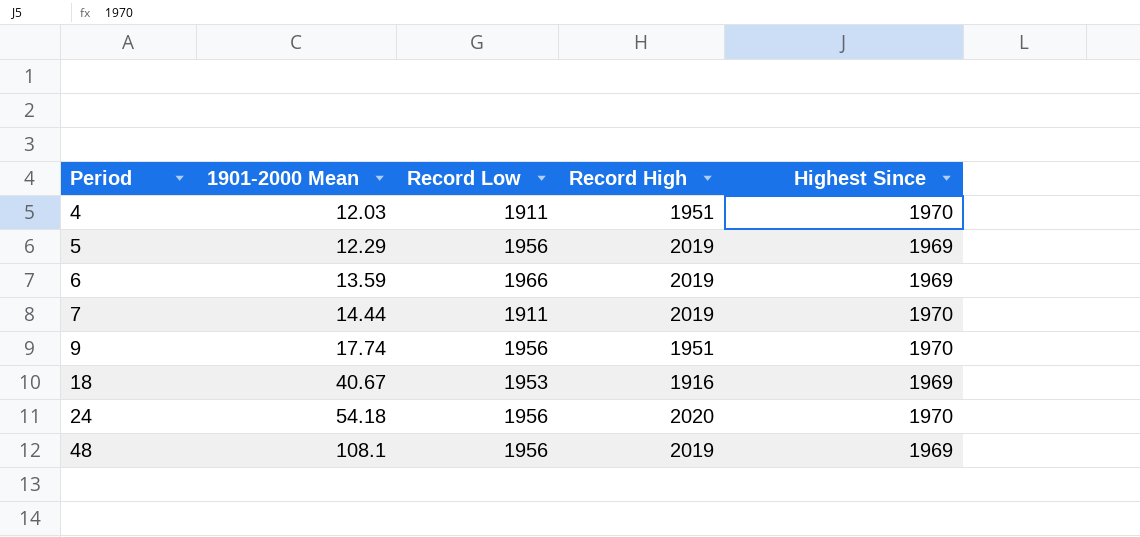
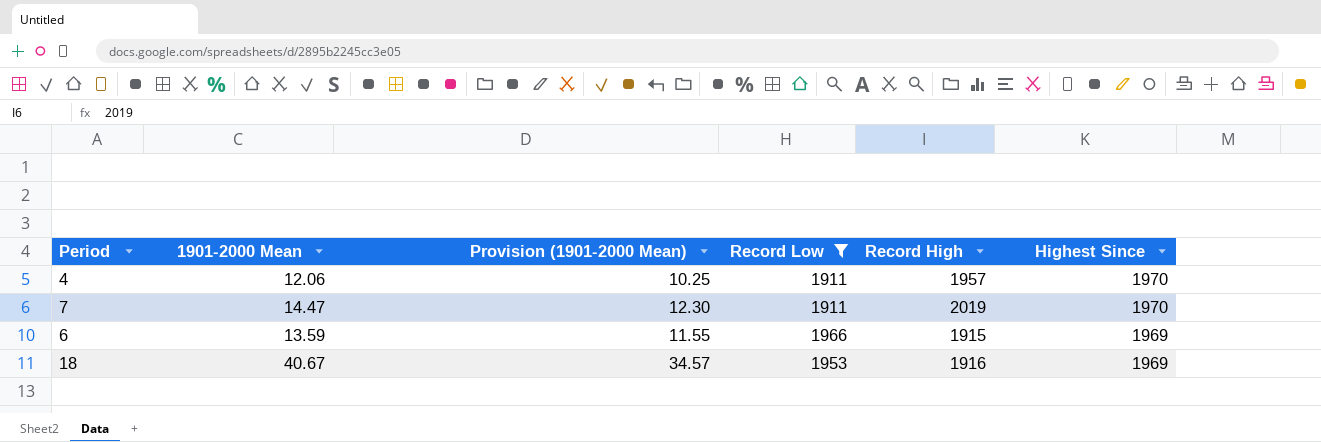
filter: none -> Record Low != 1956
row order: Period ascending -> Highest Since descending
column Provision (1901-2000 Mean) | formula: none -> [1901-2000 Mean] * 0.85
4 | 1901-2000 Mean: 12.03 -> 12.06
4 | Record High: 1951 -> 1957
7 | 1901-2000 Mean: 14.44 -> 14.47
6 | Record High: 2019 -> 1915

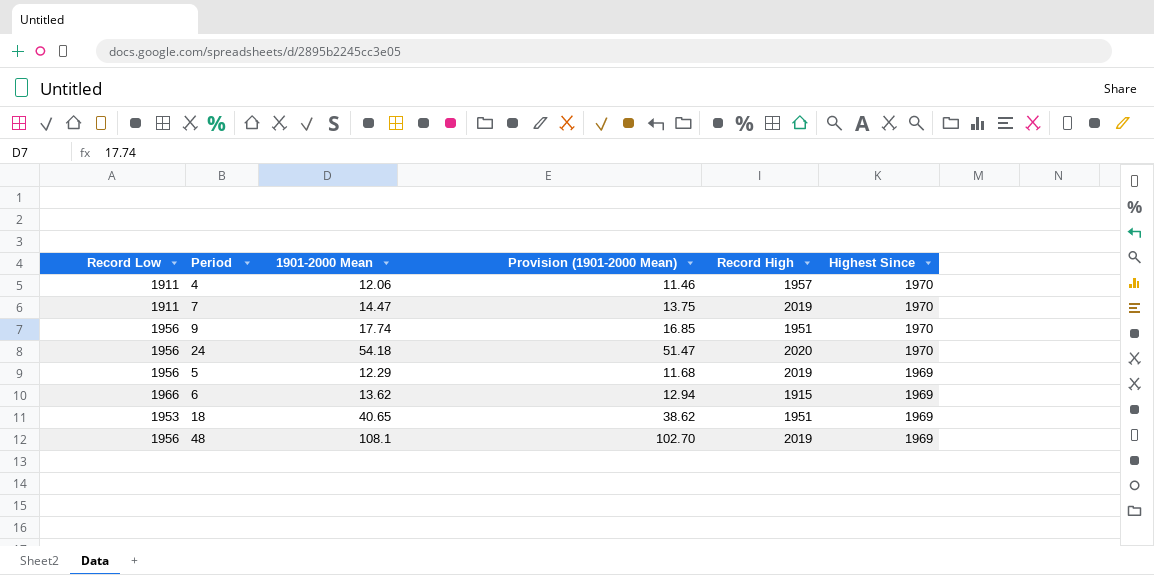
filter: Record Low != 1956 -> none
column Record Low | position: 4 -> 1
column Provision (1901-2000 Mean) | formula: [1901-2000 Mean] * 0.85 -> [1901-2000 Mean] * 0.95
6 | 1901-2000 Mean: 13.59 -> 13.62
18 | 1901-2000 Mean: 40.67 -> 40.65
18 | Record High: 1916 -> 1951

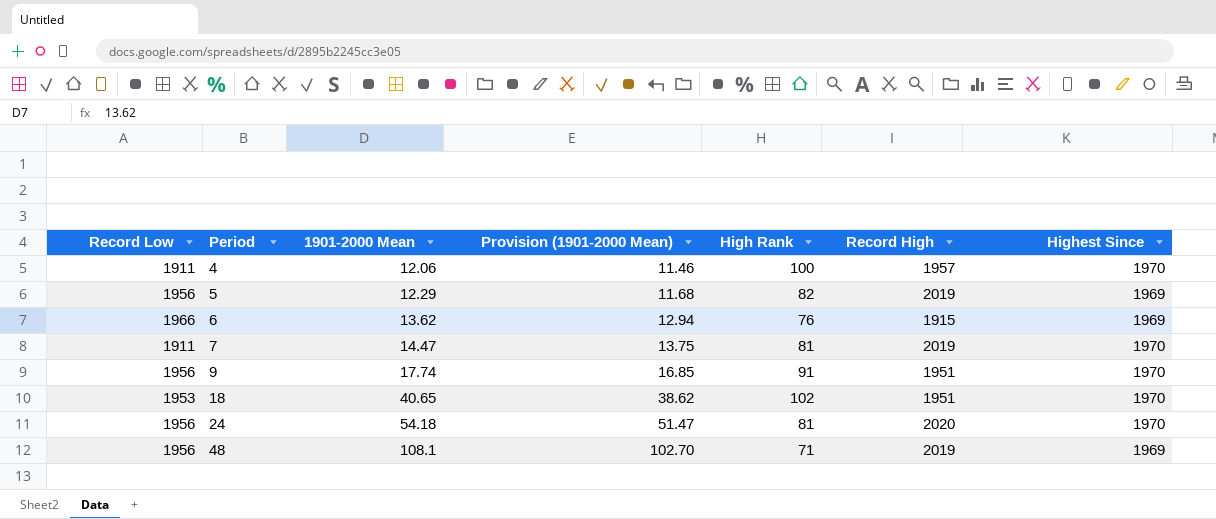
row order: Highest Since descending -> Period ascending
column High Rank | position: none -> 5
18 | Highest Since: 1969 -> 1970

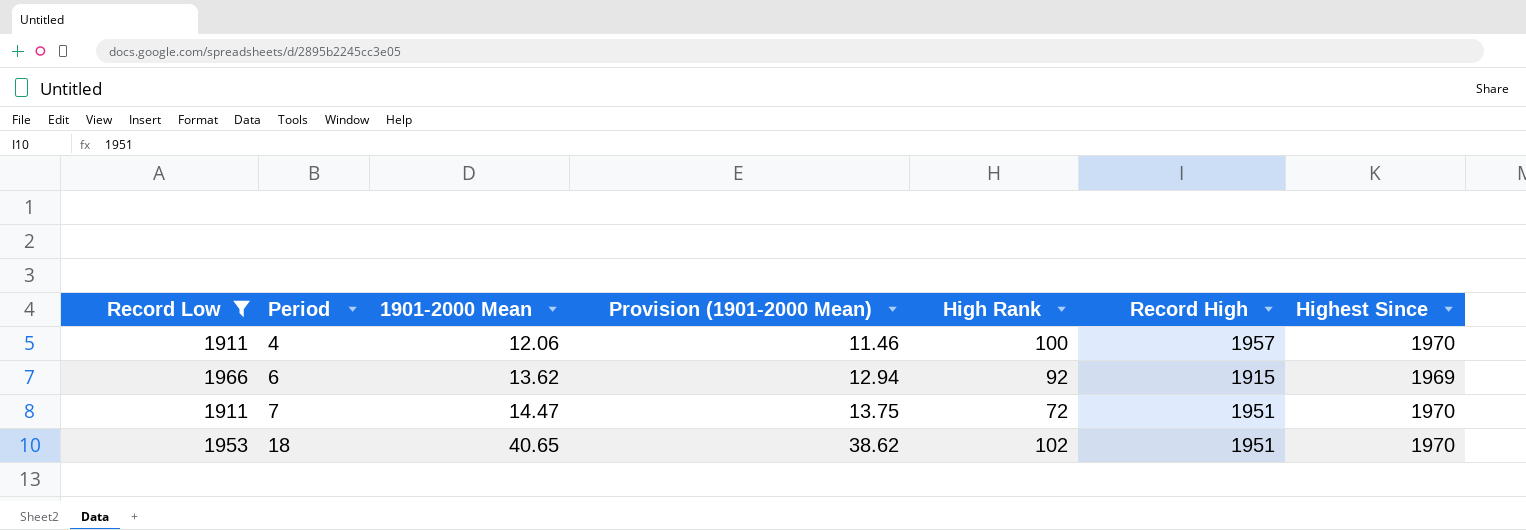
filter: none -> Record Low != 1956
6 | High Rank: 76 -> 92
7 | High Rank: 81 -> 72
7 | Record High: 2019 -> 1951

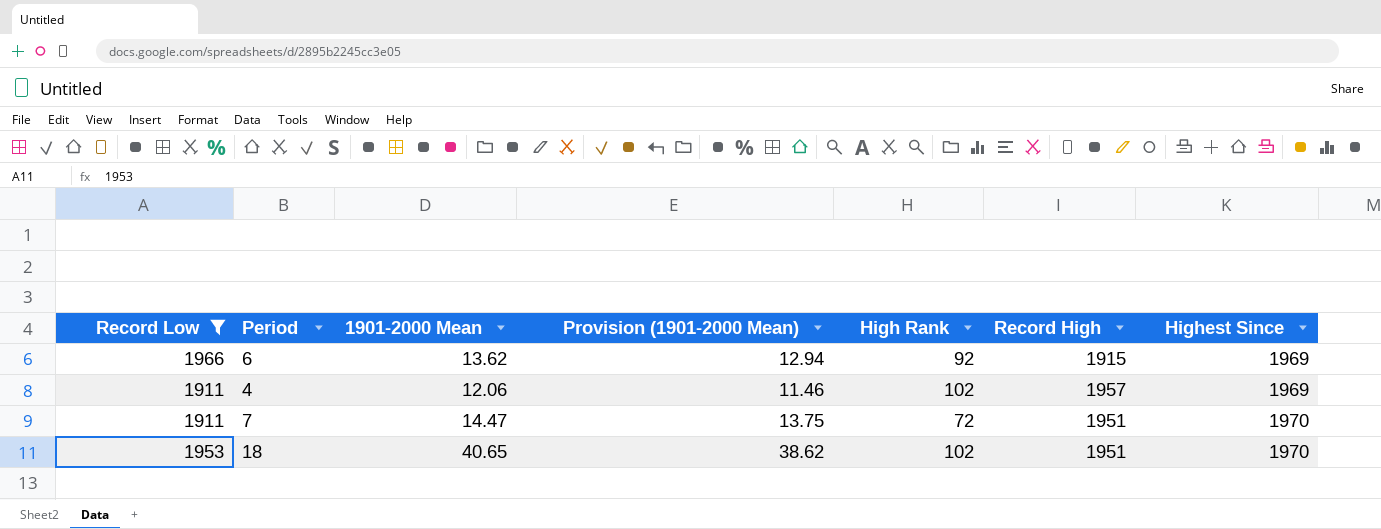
row order: Period ascending -> Highest Since ascending
4 | High Rank: 100 -> 102
4 | Highest Since: 1970 -> 1969

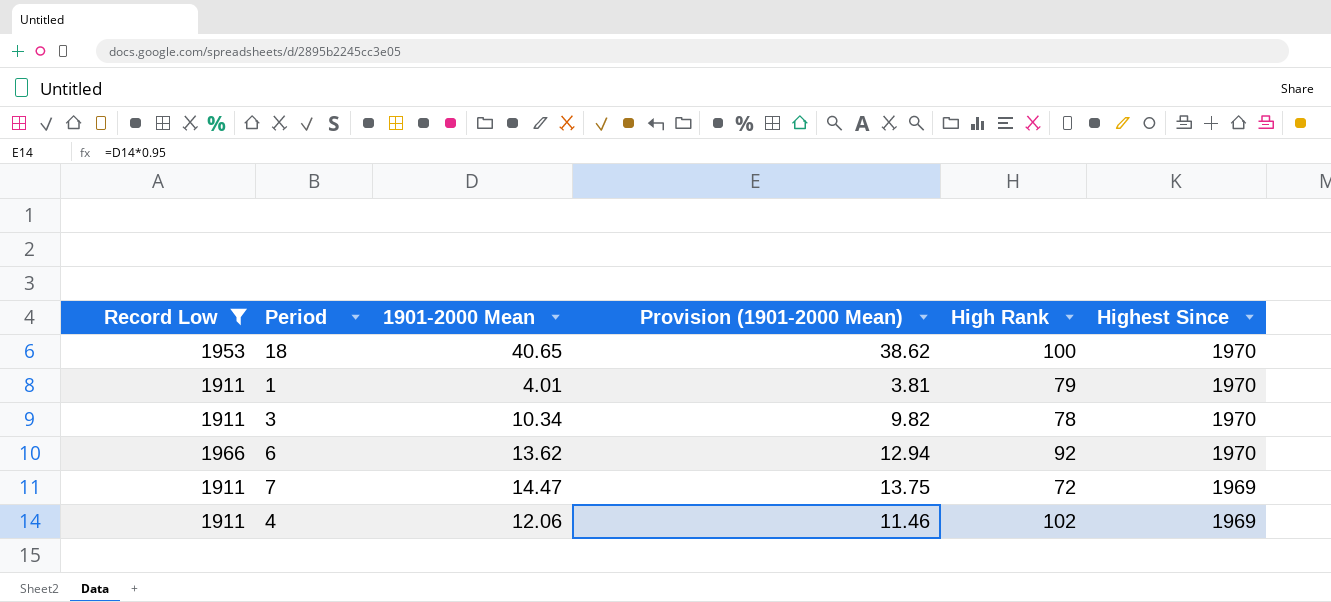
row order: Highest Since ascending -> Highest Since descending
column Record High | position: 6 -> none
18 | High Rank: 102 -> 100
row 1: none -> 1911 | 4.01 | 3.81 | 79 | 1970
row 3: none -> 1911 | 10.34 | 9.82 | 78 | 1970
6 | Highest Since: 1969 -> 1970
7 | Highest Since: 1970 -> 1969

